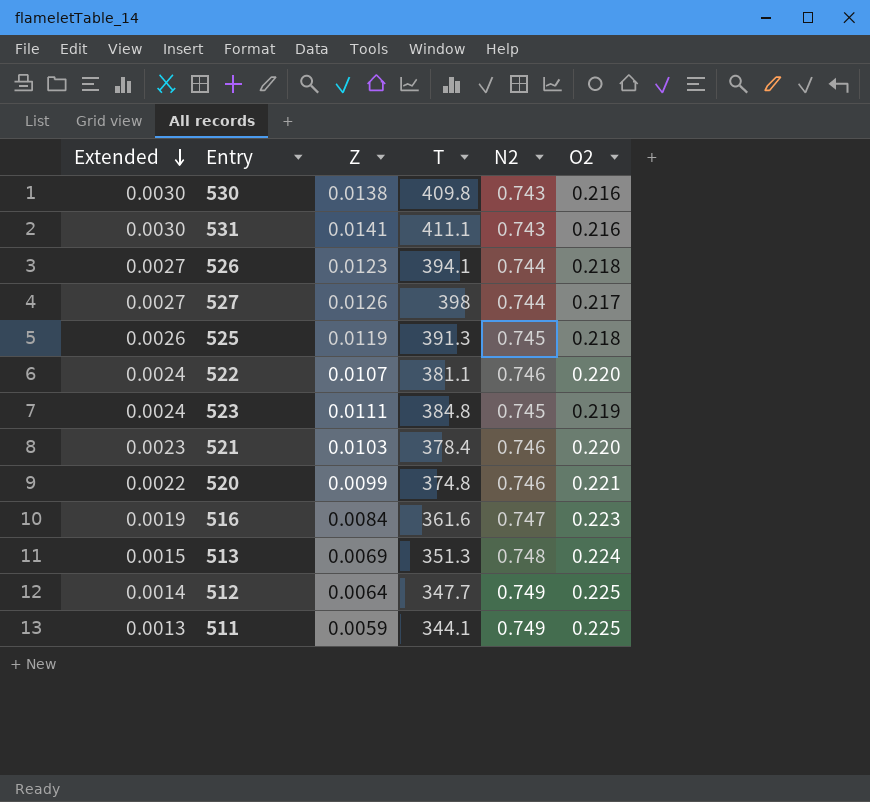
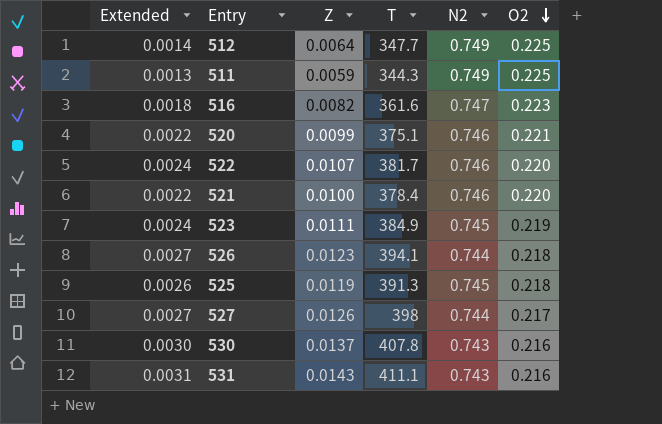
row order: Extended descending -> O2 descending
row 513: 0.0015 | 0.0069 | 351.3 | 0.748 | 0.224 -> none
511 | T: 344.1 -> 344.3
516 | Extended: 0.0019 -> 0.0018
516 | Z: 0.0084 -> 0.0082
520 | T: 374.8 -> 375.1
522 | T: 381.1 -> 381.7
521 | Extended: 0.0023 -> 0.0022
521 | Z: 0.0103 -> 0.0100
523 | T: 384.8 -> 384.9
530 | Z: 0.0138 -> 0.0137
530 | T: 409.8 -> 407.8
531 | Extended: 0.0030 -> 0.0031
531 | Z: 0.0141 -> 0.0143

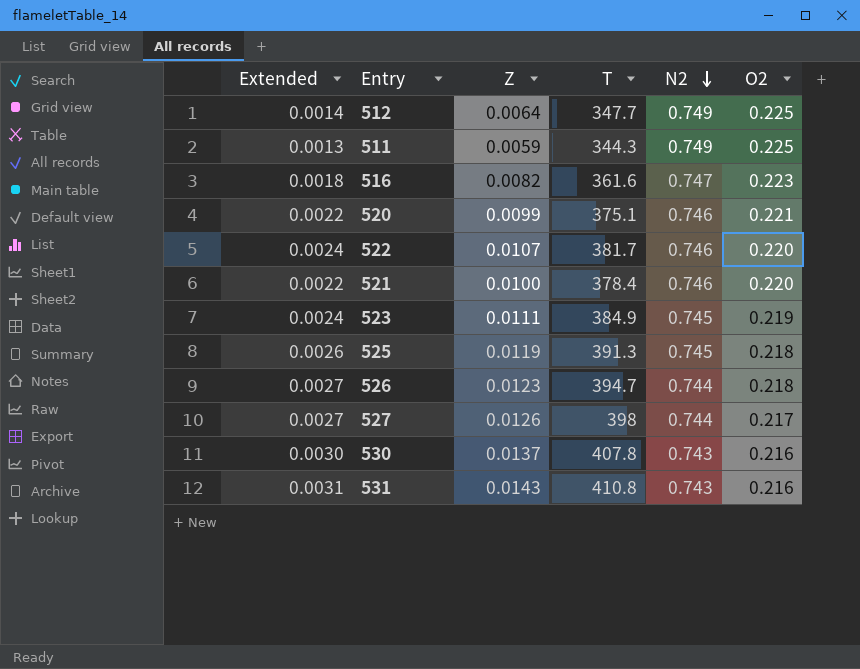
row order: O2 descending -> N2 descending
526 | T: 394.1 -> 394.7
531 | T: 411.1 -> 410.8

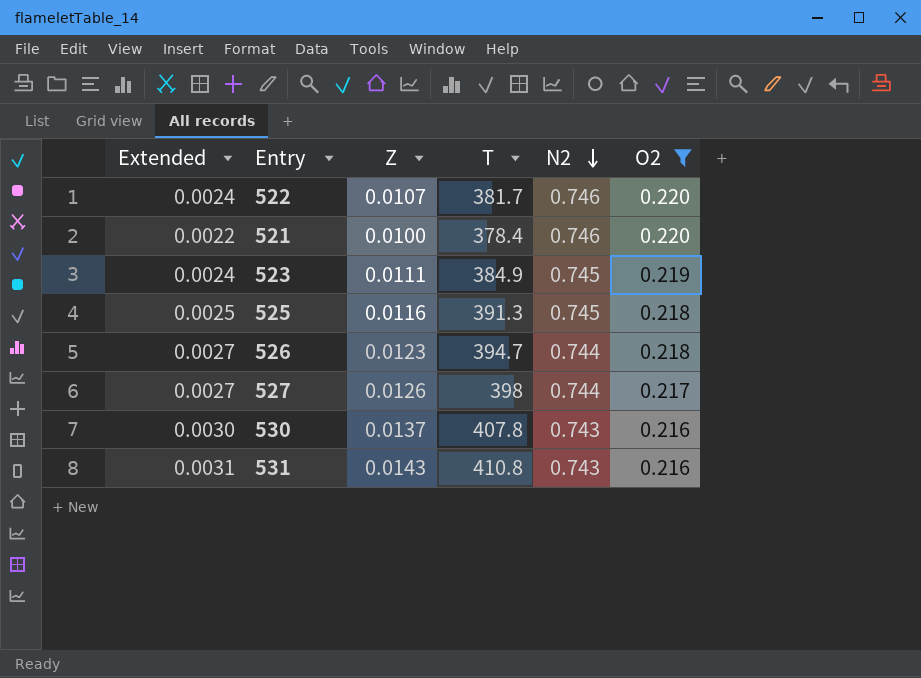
filter: none -> O2 <= 0.220
525 | Extended: 0.0026 -> 0.0025
525 | Z: 0.0119 -> 0.0116

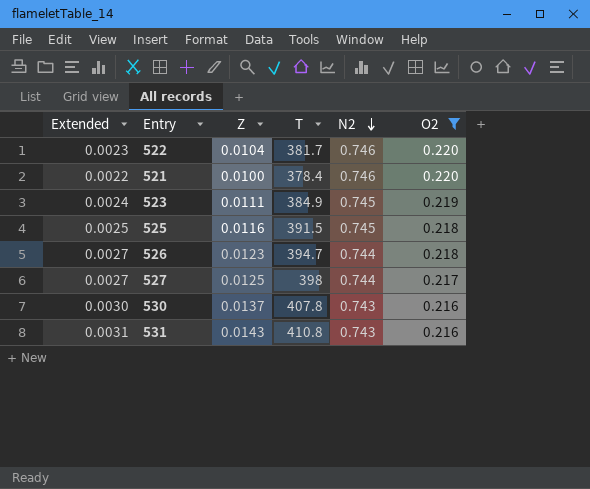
522 | Extended: 0.0024 -> 0.0023
522 | Z: 0.0107 -> 0.0104
525 | T: 391.3 -> 391.5
527 | Z: 0.0126 -> 0.0125

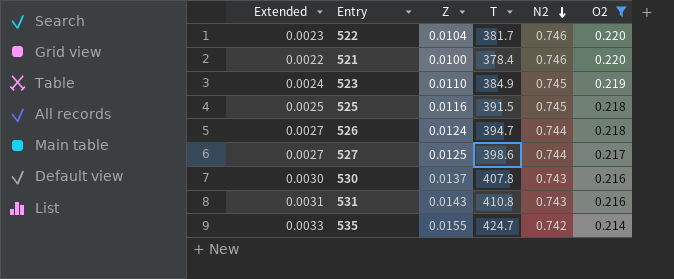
523 | Z: 0.0111 -> 0.0110
526 | Z: 0.0123 -> 0.0124
527 | T: 398 -> 398.6
row 535: none -> 0.0033 | 0.0155 | 424.7 | 0.742 | 0.214

